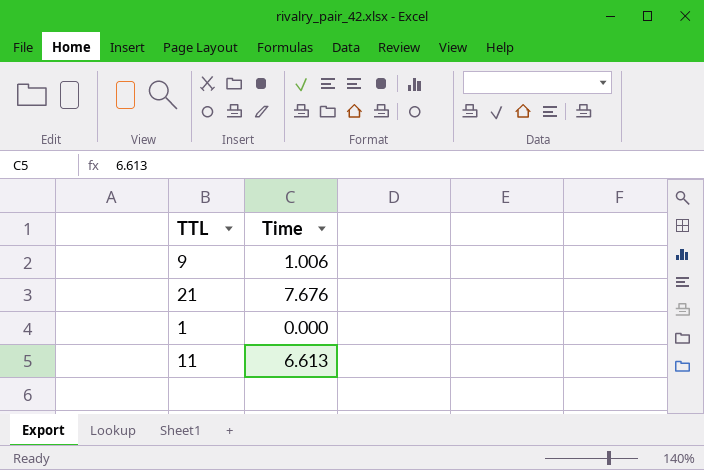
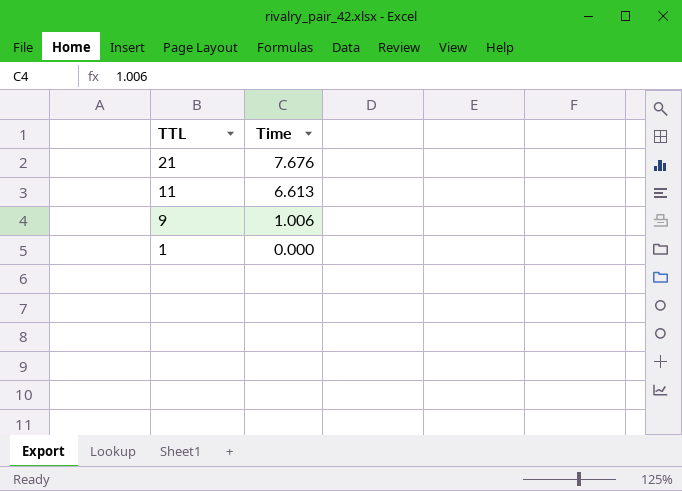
row order: none -> TTL descending

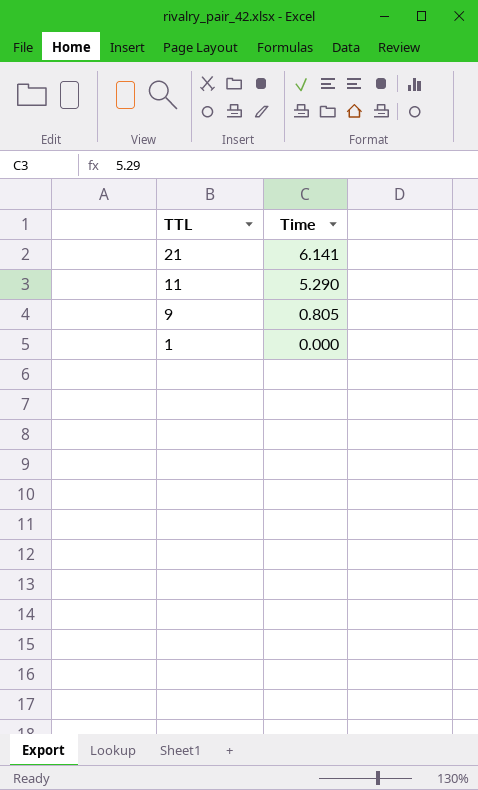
21 | Time: 7.676 -> 6.141
11 | Time: 6.613 -> 5.290
9 | Time: 1.006 -> 0.805

